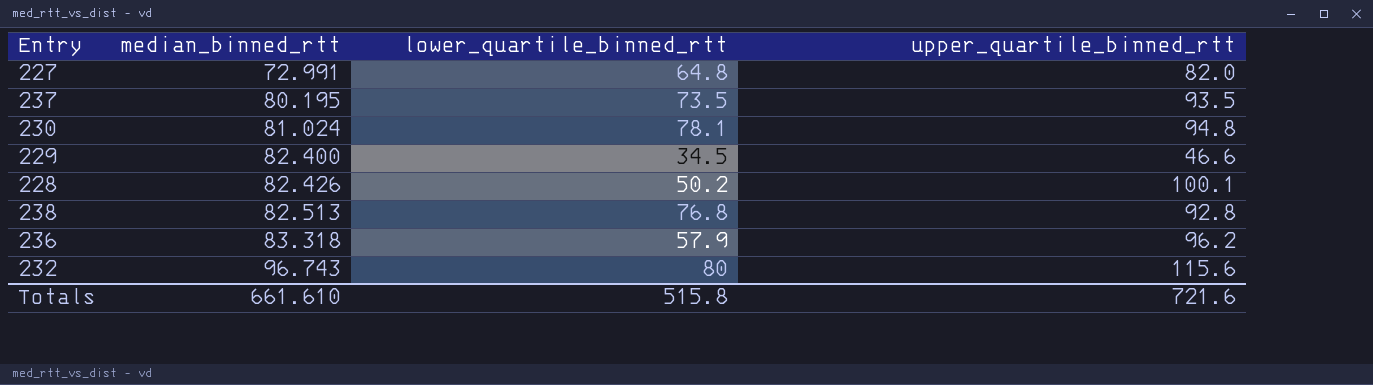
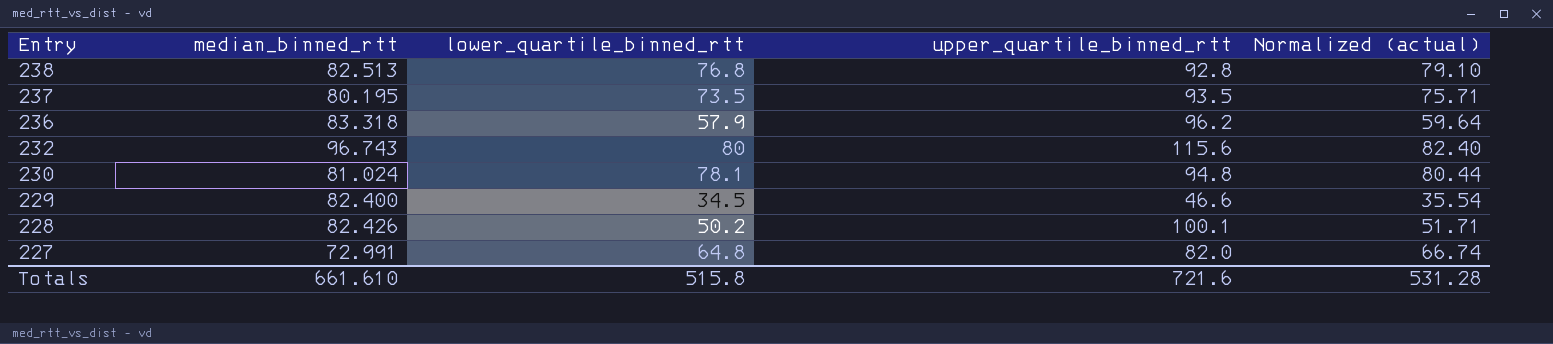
row order: median_binned_rtt ascending -> Entry descending
column Normalized (actual) | formula: none -> [lower_quartile_binned_rtt] * 1.03

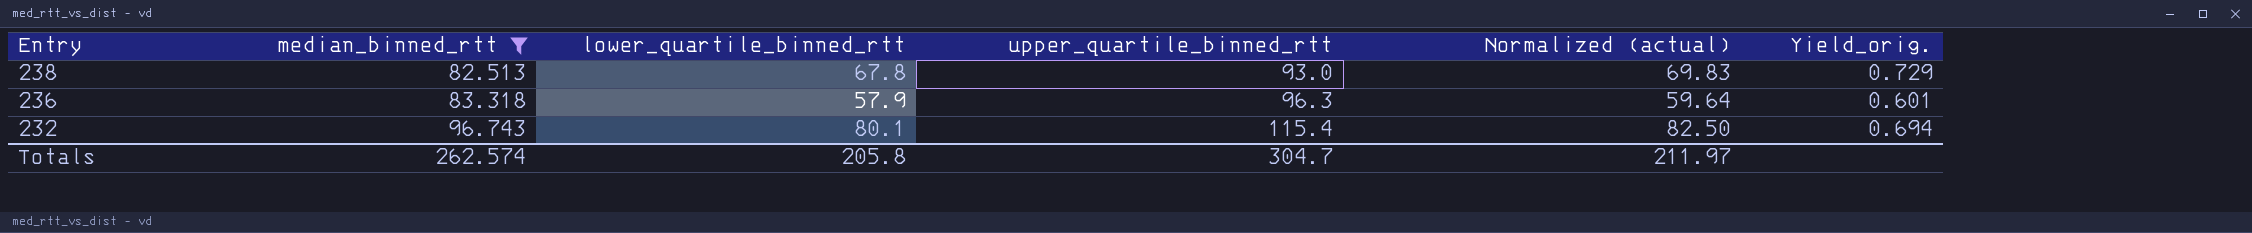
filter: none -> median_binned_rtt >= 82.513
column Yield_orig. | formula: none -> [lower_quartile_binned_rtt] / [upper_quartile_binned_rtt]
238 | lower_quartile_binned_rtt: 76.8 -> 67.8
238 | upper_quartile_binned_rtt: 92.8 -> 93.0
238 | Normalized (actual): 79.10 -> 69.83
236 | upper_quartile_binned_rtt: 96.2 -> 96.3
232 | lower_quartile_binned_rtt: 80 -> 80.1
232 | upper_quartile_binned_rtt: 115.6 -> 115.4
232 | Normalized (actual): 82.40 -> 82.50
Totals | median_binned_rtt: 661.610 -> 262.574
Totals | lower_quartile_binned_rtt: 515.8 -> 205.8
Totals | upper_quartile_binned_rtt: 721.6 -> 304.7
Totals | Normalized (actual): 531.28 -> 211.97

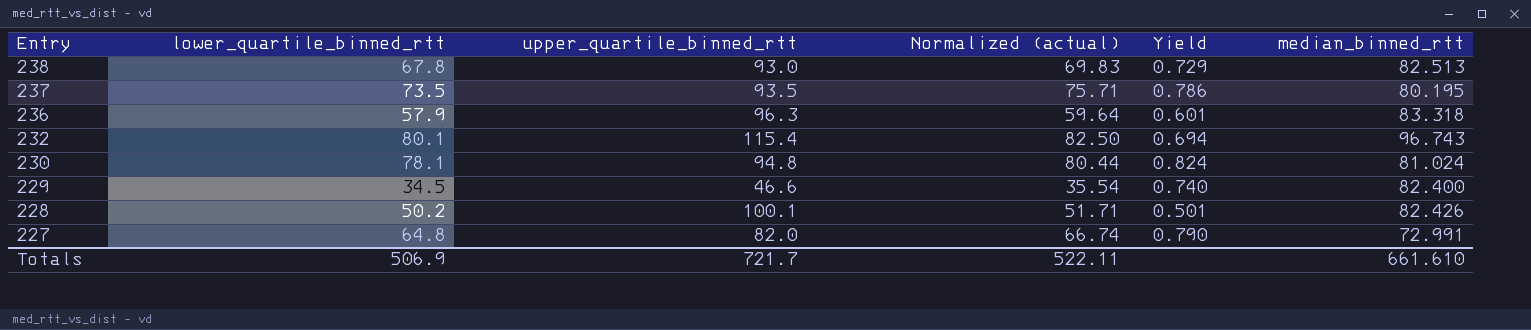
filter: median_binned_rtt >= 82.513 -> none
column name: Yield_orig. -> Yield
column median_binned_rtt | position: 2 -> 6
Totals | lower_quartile_binned_rtt: 205.8 -> 506.9
Totals | upper_quartile_binned_rtt: 304.7 -> 721.7
Totals | Normalized (actual): 211.97 -> 522.11
Totals | median_binned_rtt: 262.574 -> 661.610

